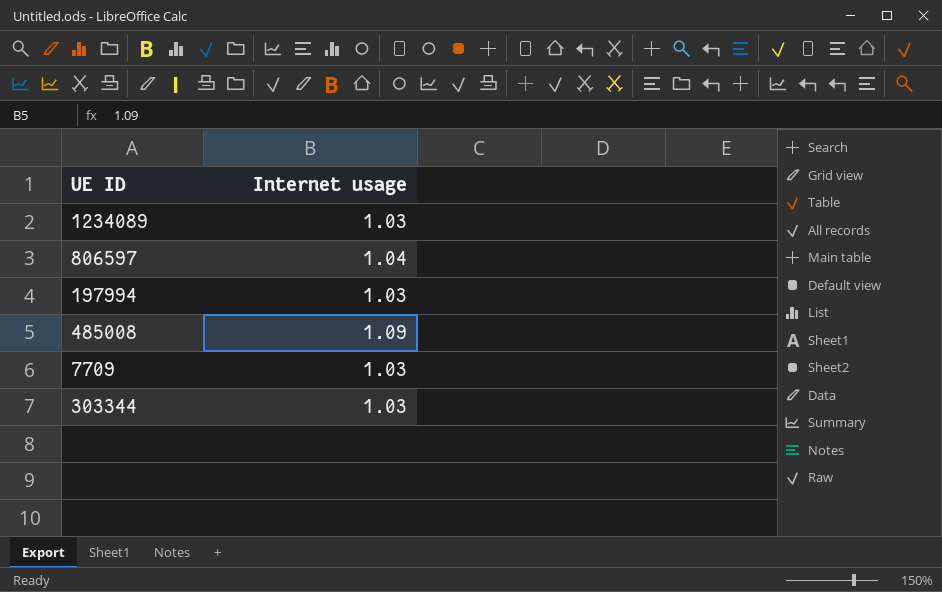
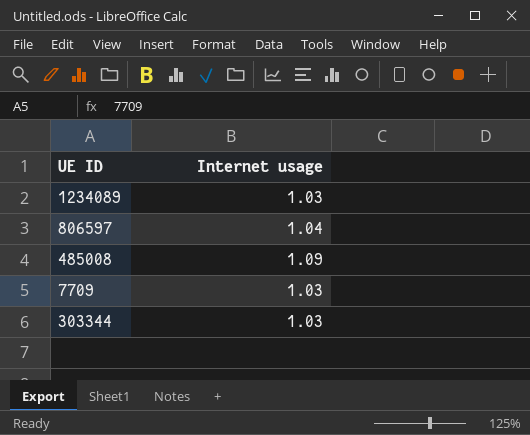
row 197994: 1.03 -> none

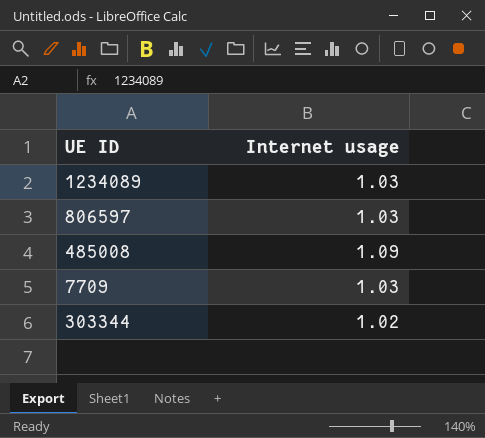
806597 | Internet usage: 1.04 -> 1.03
303344 | Internet usage: 1.03 -> 1.02

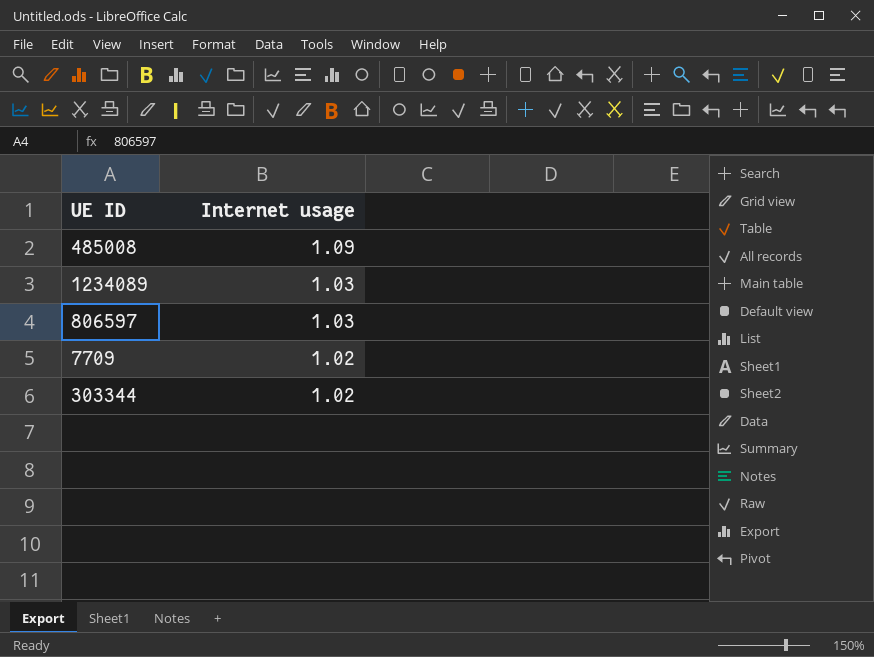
row order: none -> Internet usage descending
7709 | Internet usage: 1.03 -> 1.02

